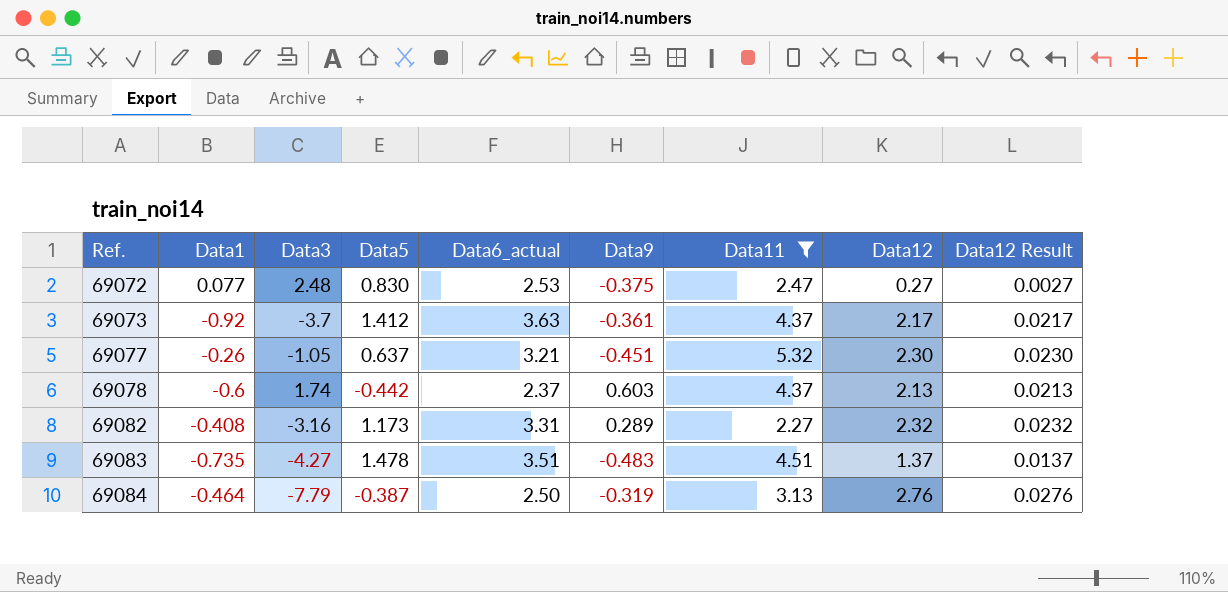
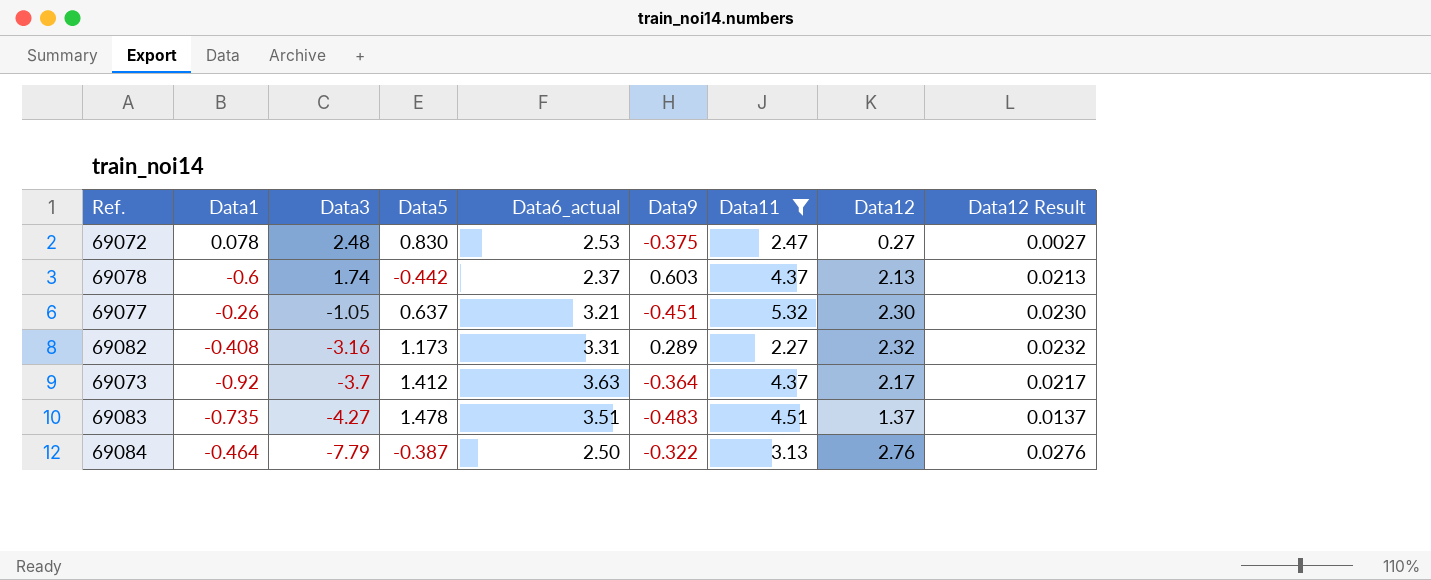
row order: Ref. ascending -> Data3 descending
69072 | Data1: 0.077 -> 0.078
69073 | Data9: -0.361 -> -0.364
69084 | Data9: -0.319 -> -0.322

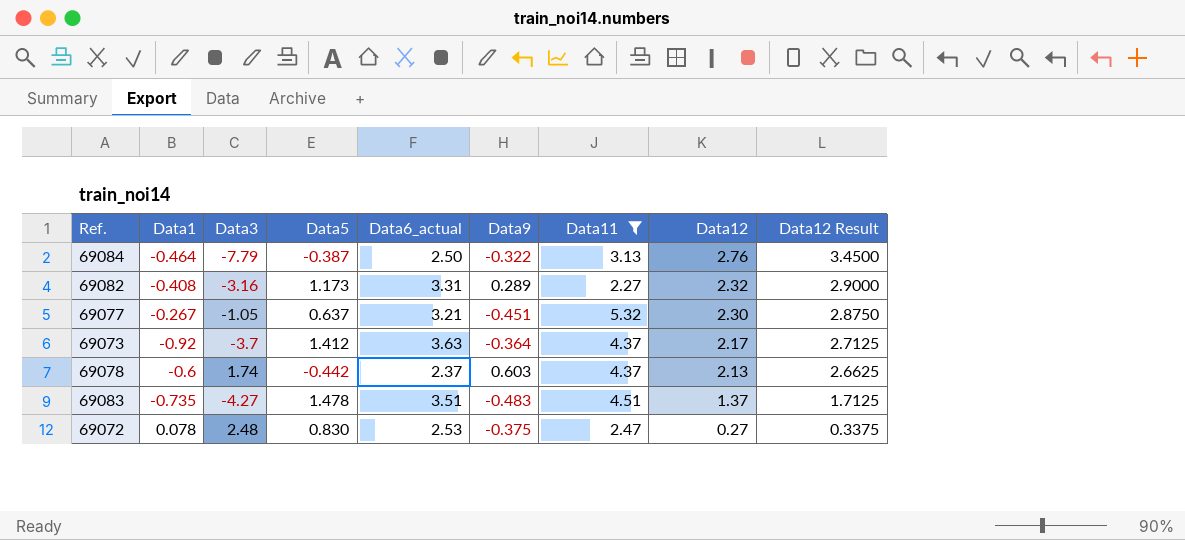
row order: Data3 descending -> Data12 descending
column Data12 Result | formula: [Data12] * 0.01 -> [Data12] * 1.25
69077 | Data1: -0.26 -> -0.267

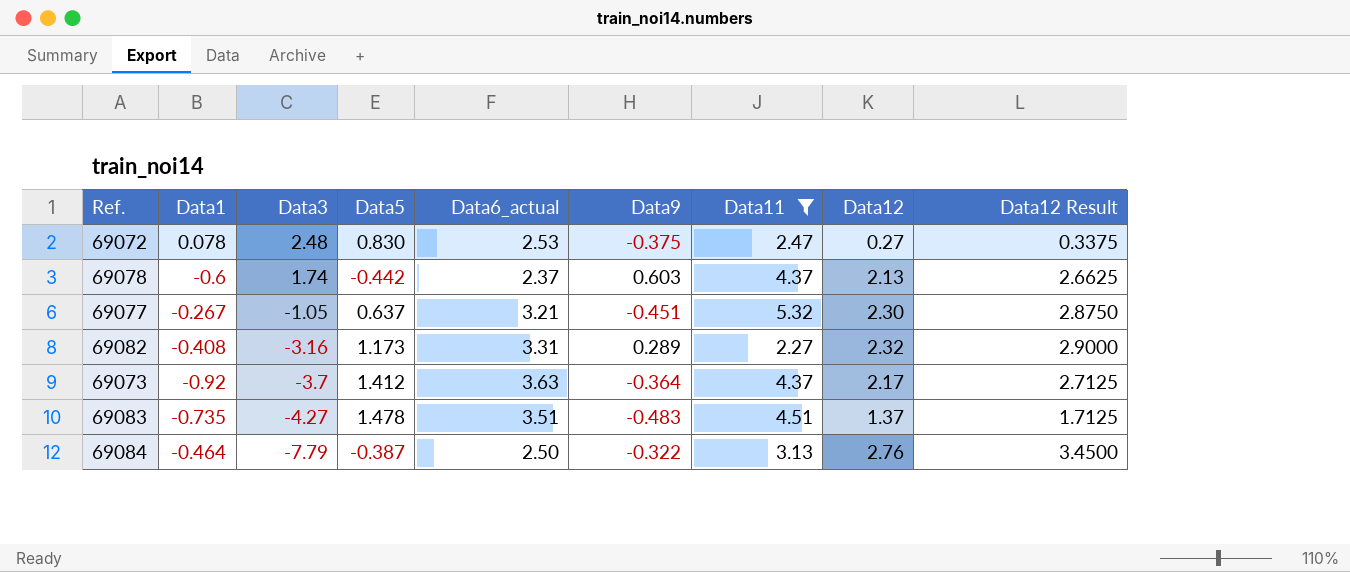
row order: Data12 descending -> Data3 descending

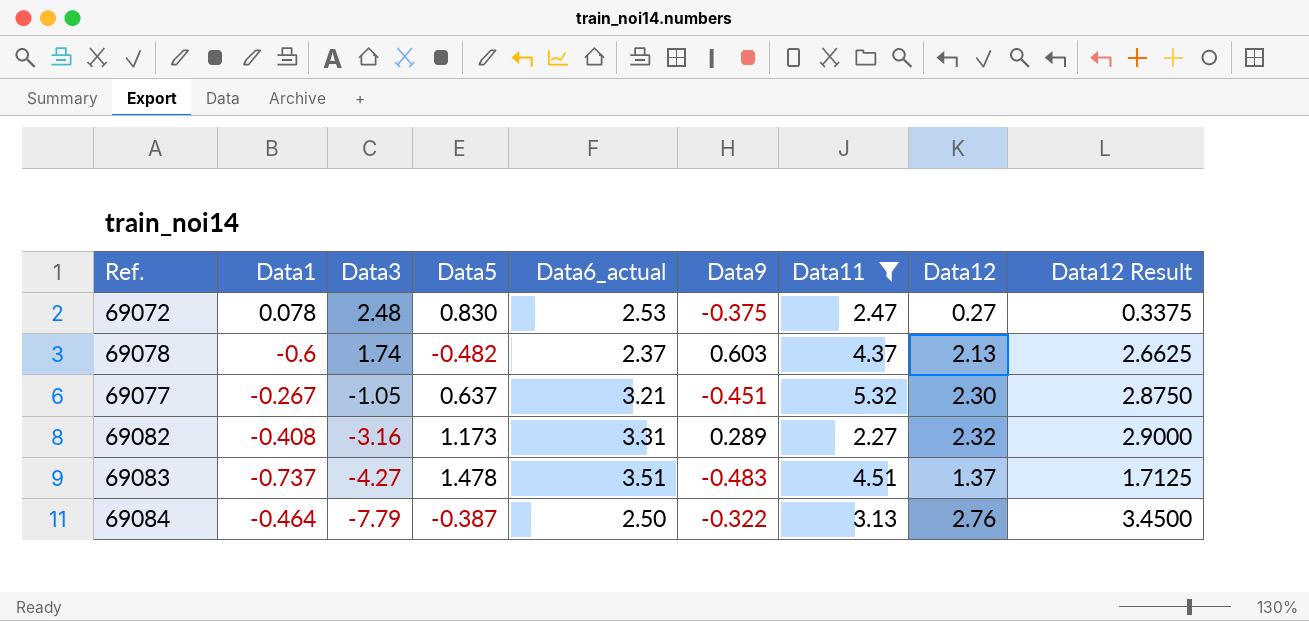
row 69073: -0.92 | -3.7 | 1.412 | 3.63 | -0.364 | 4.37 | 2.17 | 2.7125 -> none
69078 | Data5: -0.442 -> -0.482
69083 | Data1: -0.735 -> -0.737

